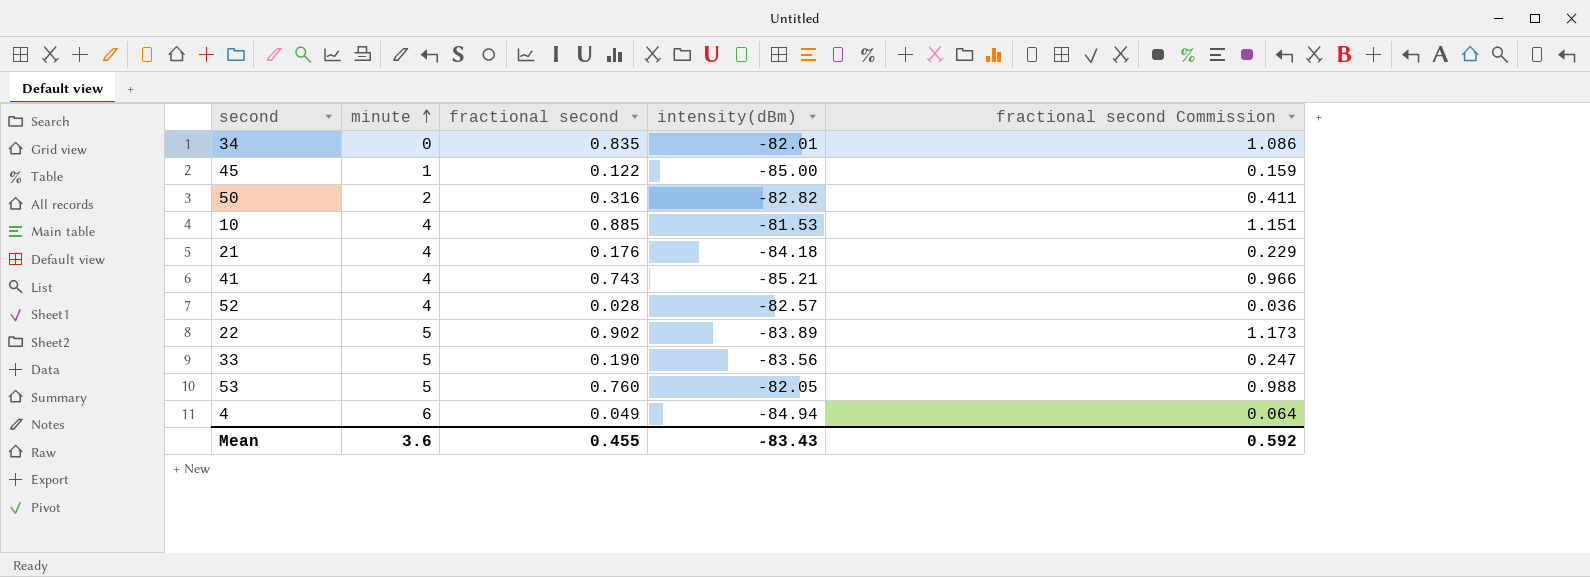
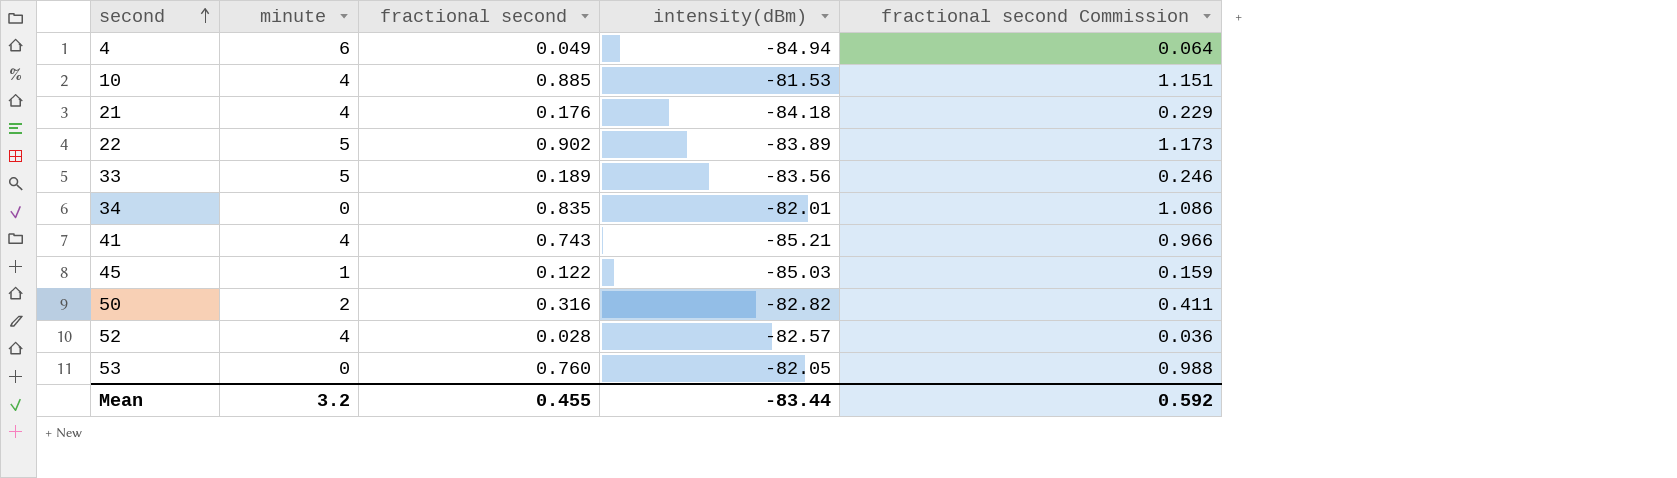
row order: minute ascending -> second ascending
33 | fractional second: 0.190 -> 0.189
33 | fractional second Commission: 0.247 -> 0.246
45 | intensity(dBm): -85.00 -> -85.03
53 | minute: 5 -> 0
Mean | minute: 3.6 -> 3.2
Mean | intensity(dBm): -83.43 -> -83.44

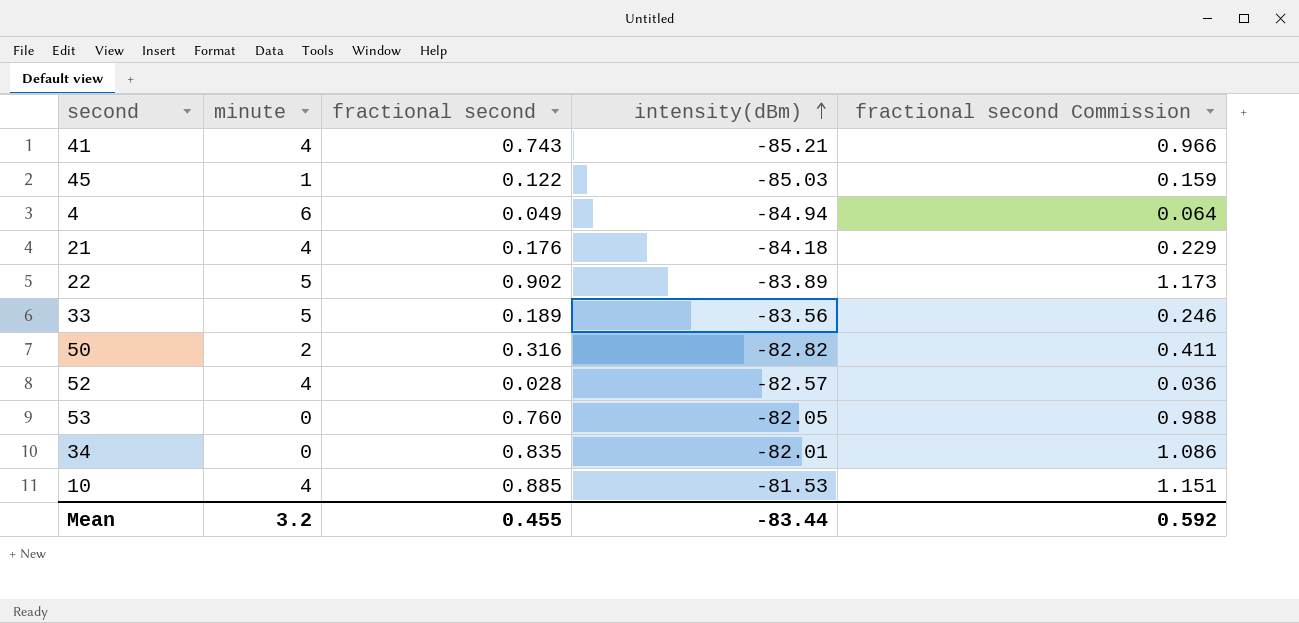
row order: second ascending -> intensity(dBm) ascending

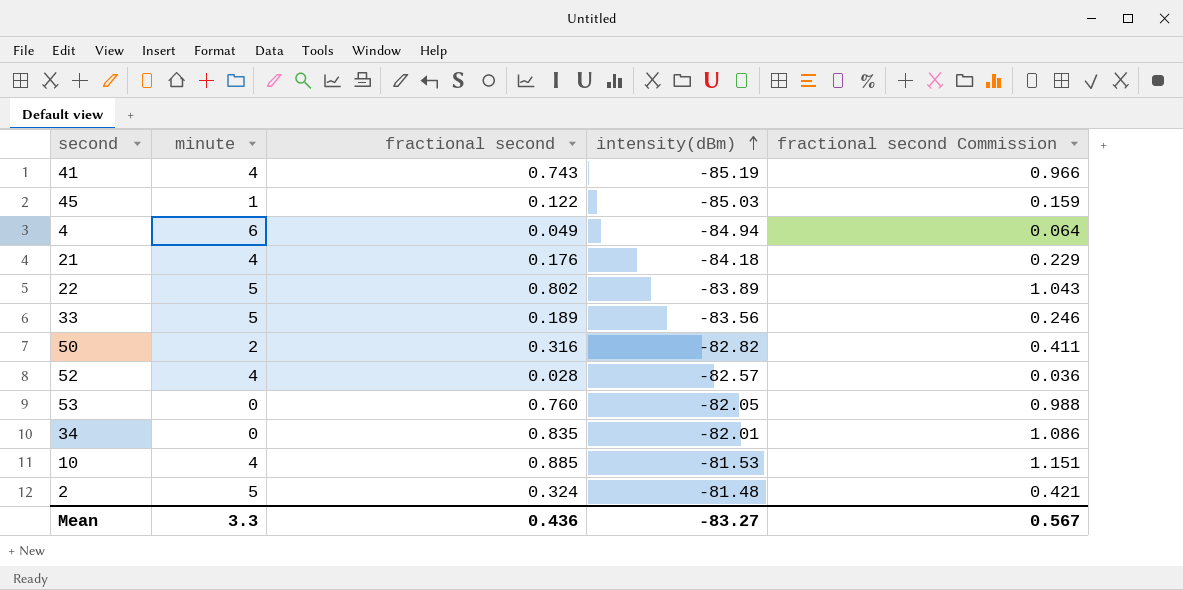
41 | intensity(dBm): -85.21 -> -85.19
22 | fractional second: 0.902 -> 0.802
22 | fractional second Commission: 1.173 -> 1.043
row 2: none -> 5 | 0.324 | -81.48 | 0.421
Mean | minute: 3.2 -> 3.3
Mean | fractional second: 0.455 -> 0.436
Mean | intensity(dBm): -83.44 -> -83.27
Mean | fractional second Commission: 0.592 -> 0.567

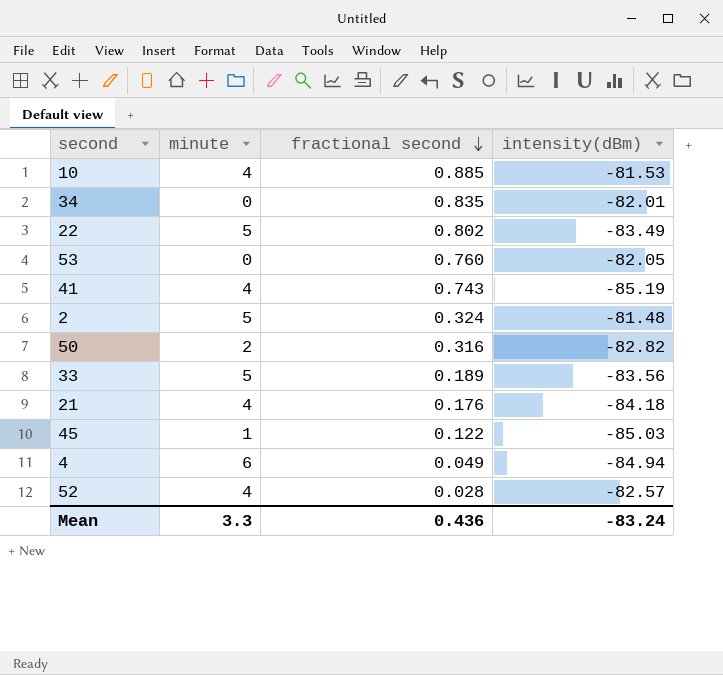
row order: intensity(dBm) ascending -> fractional second descending
column fractional second Commission | formula: [fractional second] * 1.3 -> none
22 | intensity(dBm): -83.89 -> -83.49
Mean | intensity(dBm): -83.27 -> -83.24

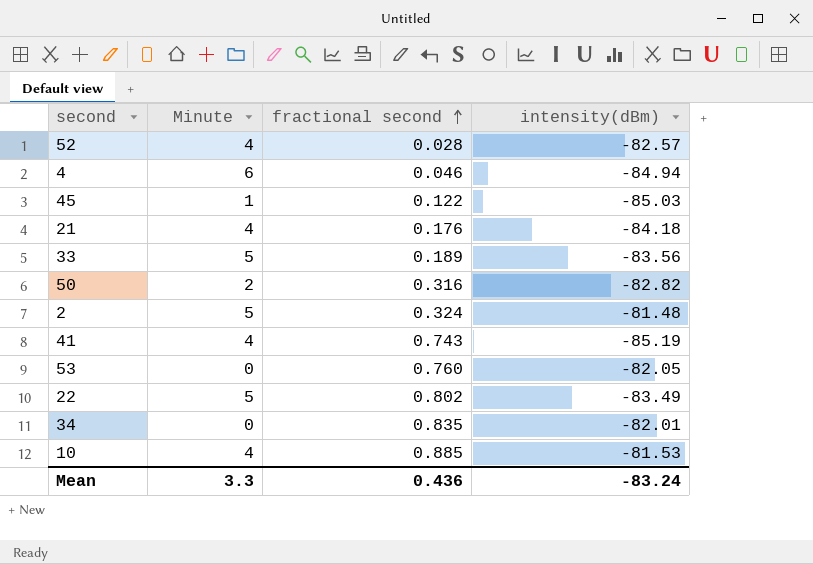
row order: fractional second descending -> fractional second ascending
column name: minute -> Minute
4 | fractional second: 0.049 -> 0.046

